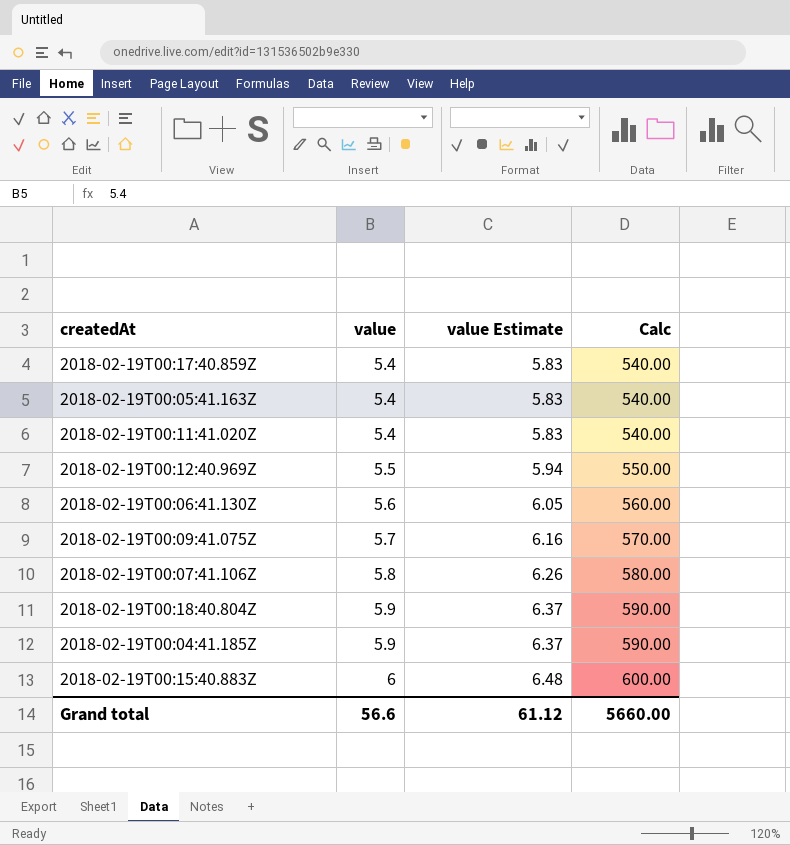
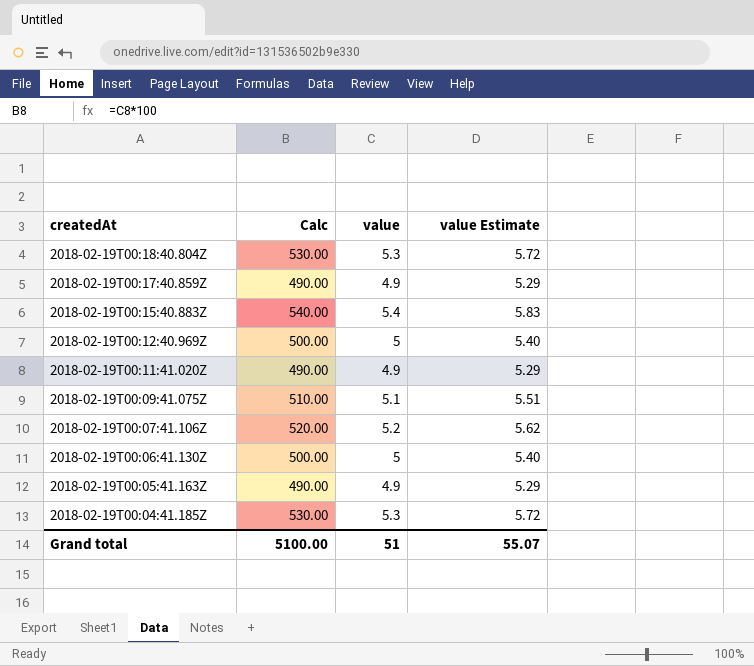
row order: value ascending -> createdAt descending
column Calc | position: 4 -> 2
2018-02-19T00:18:40.804Z | Calc: 590.00 -> 530.00
2018-02-19T00:18:40.804Z | value: 5.9 -> 5.3
2018-02-19T00:18:40.804Z | value Estimate: 6.37 -> 5.72
2018-02-19T00:17:40.859Z | Calc: 540.00 -> 490.00
2018-02-19T00:17:40.859Z | value: 5.4 -> 4.9
2018-02-19T00:17:40.859Z | value Estimate: 5.83 -> 5.29
2018-02-19T00:15:40.883Z | Calc: 600.00 -> 540.00
2018-02-19T00:15:40.883Z | value: 6 -> 5.4
2018-02-19T00:15:40.883Z | value Estimate: 6.48 -> 5.83
2018-02-19T00:12:40.969Z | Calc: 550.00 -> 500.00
2018-02-19T00:12:40.969Z | value: 5.5 -> 5
2018-02-19T00:12:40.969Z | value Estimate: 5.94 -> 5.40
2018-02-19T00:11:41.020Z | Calc: 540.00 -> 490.00
2018-02-19T00:11:41.020Z | value: 5.4 -> 4.9
2018-02-19T00:11:41.020Z | value Estimate: 5.83 -> 5.29
2018-02-19T00:09:41.075Z | Calc: 570.00 -> 510.00
2018-02-19T00:09:41.075Z | value: 5.7 -> 5.1
2018-02-19T00:09:41.075Z | value Estimate: 6.16 -> 5.51
2018-02-19T00:07:41.106Z | Calc: 580.00 -> 520.00
2018-02-19T00:07:41.106Z | value: 5.8 -> 5.2
2018-02-19T00:07:41.106Z | value Estimate: 6.26 -> 5.62
2018-02-19T00:06:41.130Z | Calc: 560.00 -> 500.00
2018-02-19T00:06:41.130Z | value: 5.6 -> 5
2018-02-19T00:06:41.130Z | value Estimate: 6.05 -> 5.40
2018-02-19T00:05:41.163Z | Calc: 540.00 -> 490.00
2018-02-19T00:05:41.163Z | value: 5.4 -> 4.9
2018-02-19T00:05:41.163Z | value Estimate: 5.83 -> 5.29
2018-02-19T00:04:41.185Z | Calc: 590.00 -> 530.00
2018-02-19T00:04:41.185Z | value: 5.9 -> 5.3
2018-02-19T00:04:41.185Z | value Estimate: 6.37 -> 5.72
Grand total | Calc: 5660.00 -> 5100.00
Grand total | value: 56.6 -> 51
Grand total | value Estimate: 61.12 -> 55.07

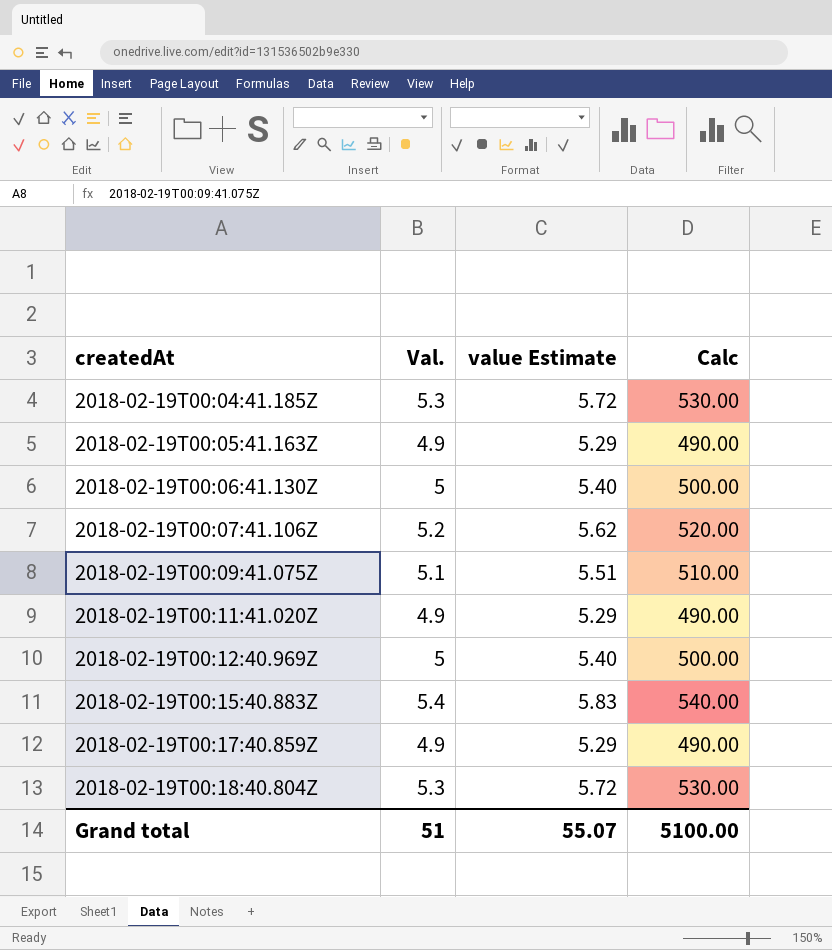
row order: createdAt descending -> createdAt ascending
column name: value -> Val.
column Calc | position: 2 -> 4

